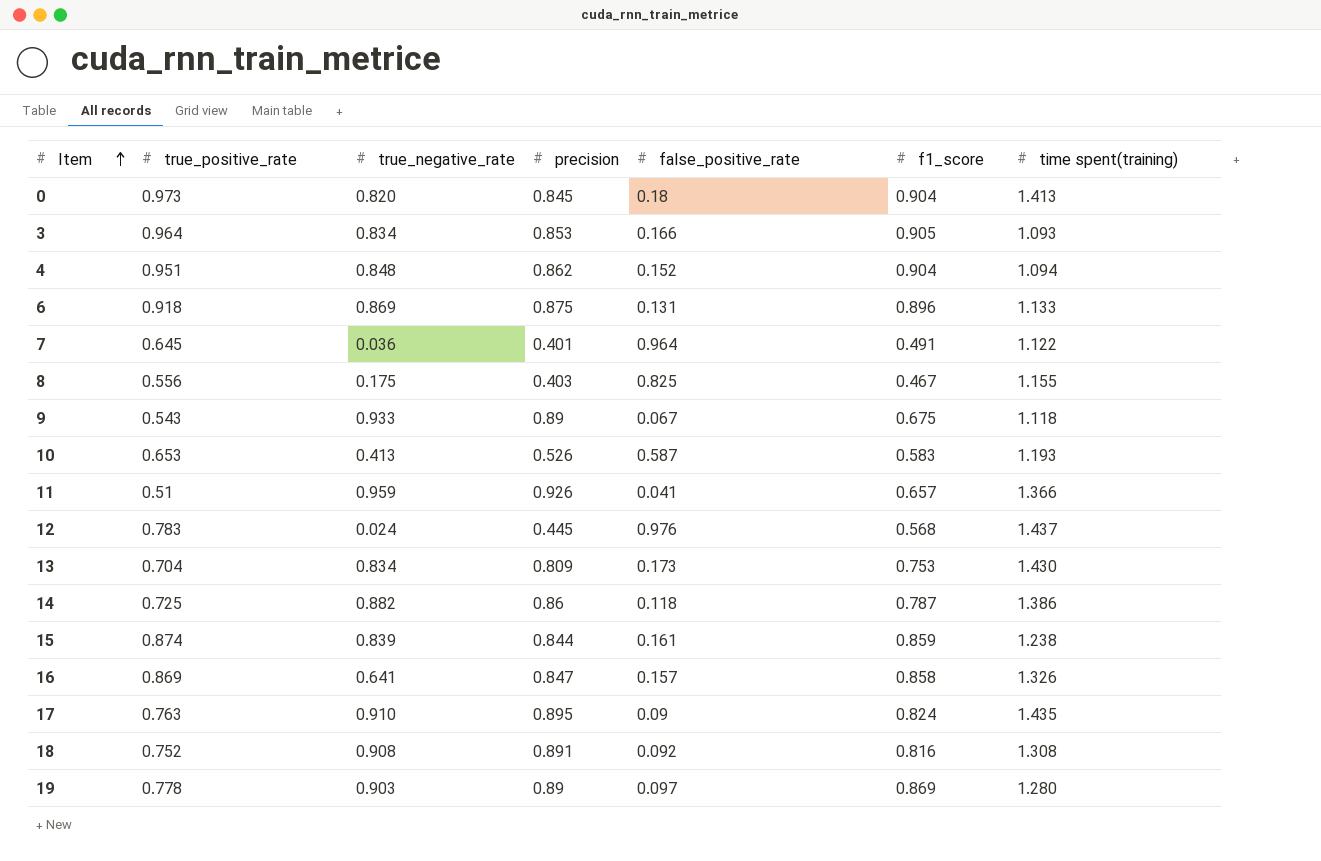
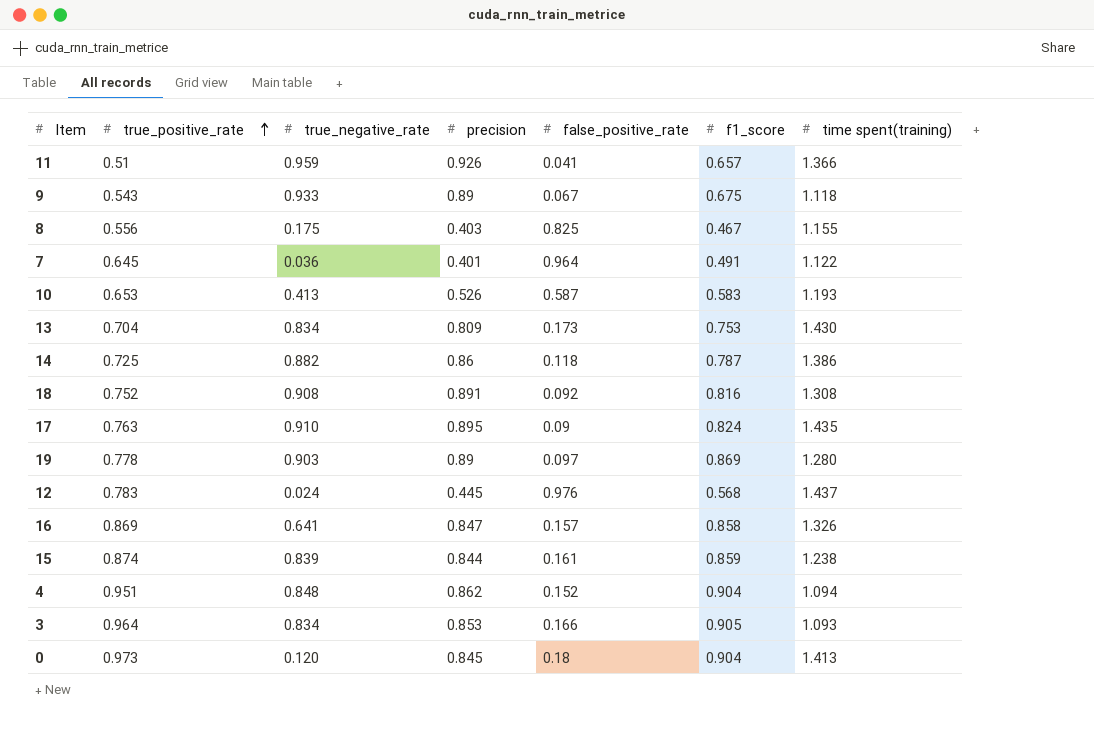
row order: Item ascending -> true_positive_rate ascending
row 6: 0.918 | 0.869 | 0.875 | 0.131 | 0.896 | 1.133 -> none
0 | true_negative_rate: 0.820 -> 0.120

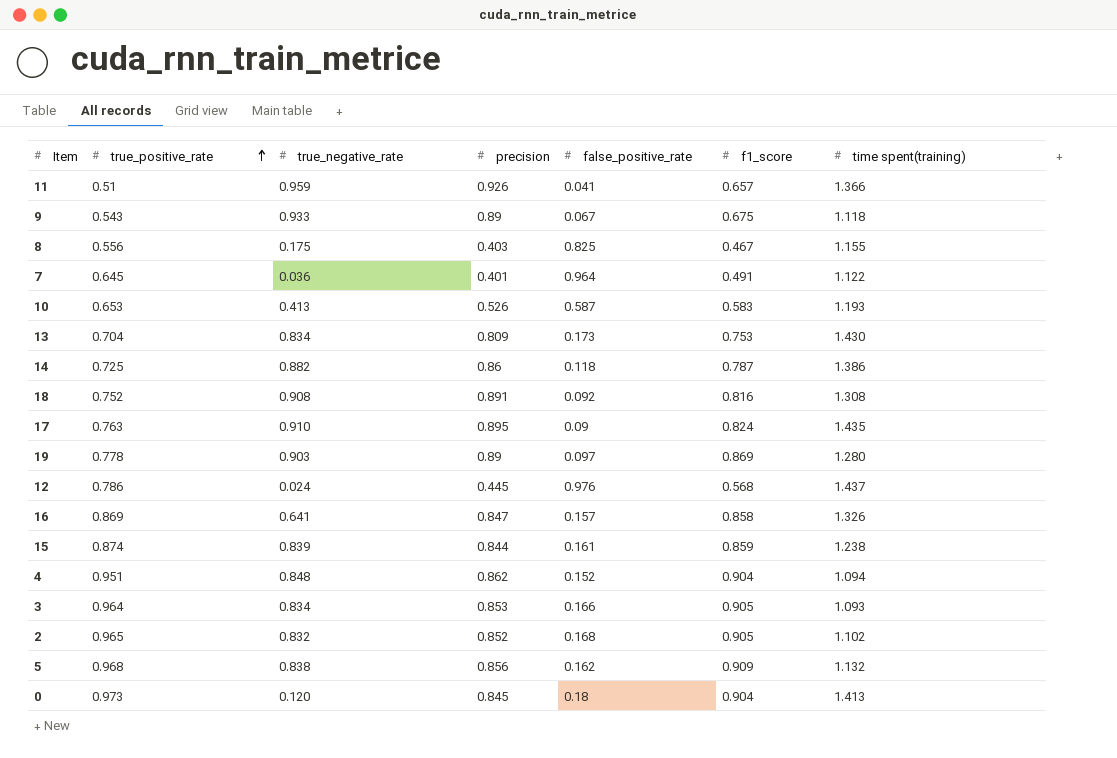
12 | true_positive_rate: 0.783 -> 0.786
row 2: none -> 0.965 | 0.832 | 0.852 | 0.168 | 0.905 | 1.102
row 5: none -> 0.968 | 0.838 | 0.856 | 0.162 | 0.909 | 1.132

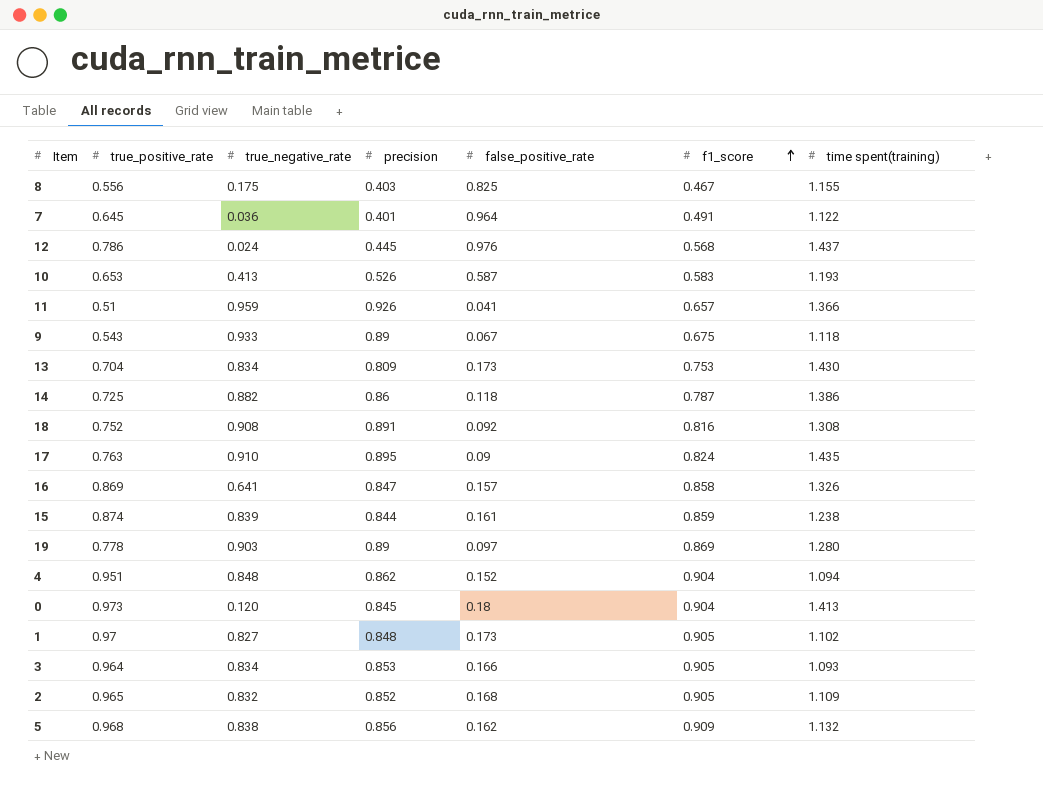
row order: true_positive_rate ascending -> f1_score ascending
row 1: none -> 0.97 | 0.827 | 0.848 | 0.173 | 0.905 | 1.102
2 | time spent(training): 1.102 -> 1.109

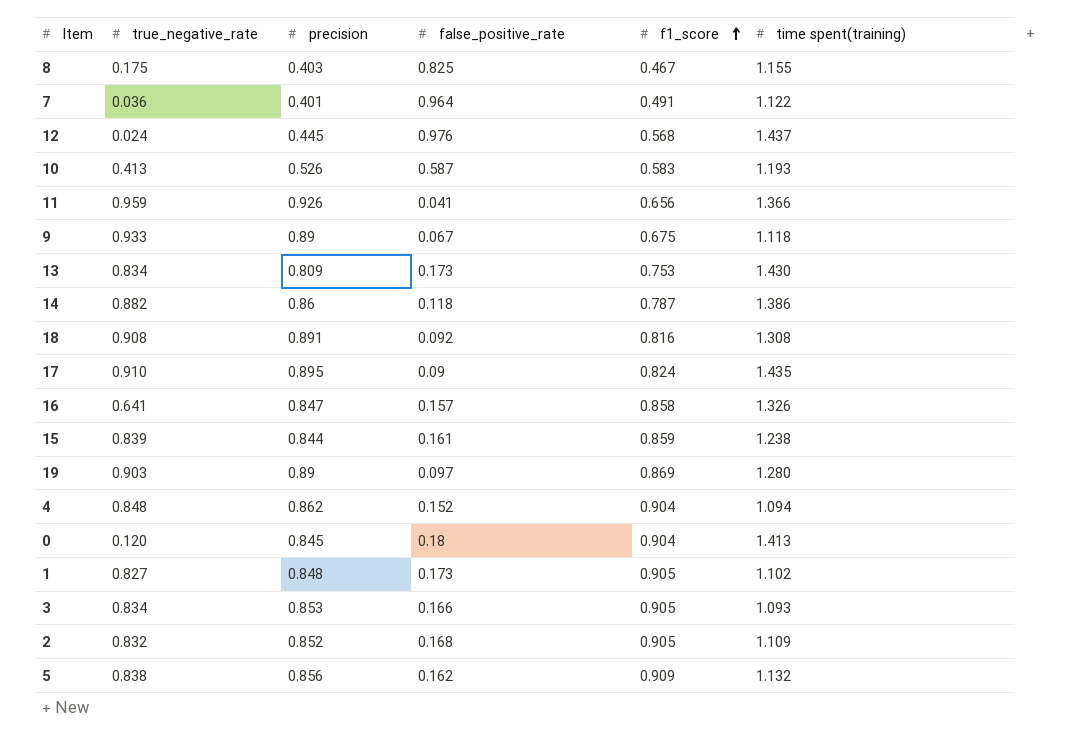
column true_positive_rate | position: 2 -> none
11 | f1_score: 0.657 -> 0.656

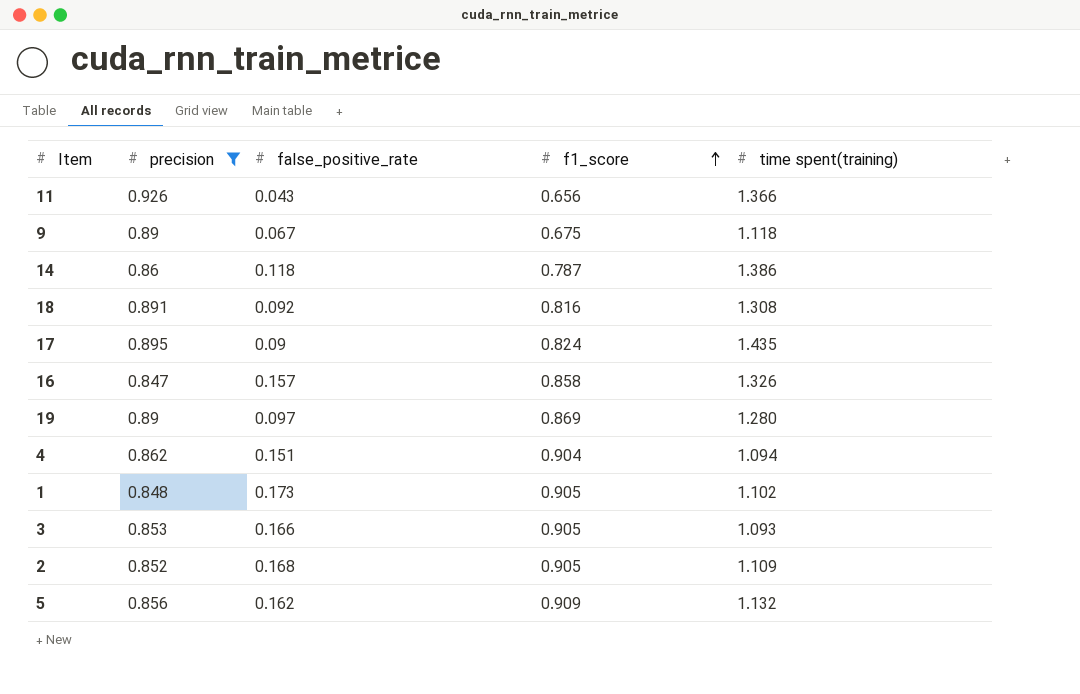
filter: none -> precision >= 0.847
column true_negative_rate | position: 2 -> none
11 | false_positive_rate: 0.041 -> 0.043
4 | false_positive_rate: 0.152 -> 0.151

